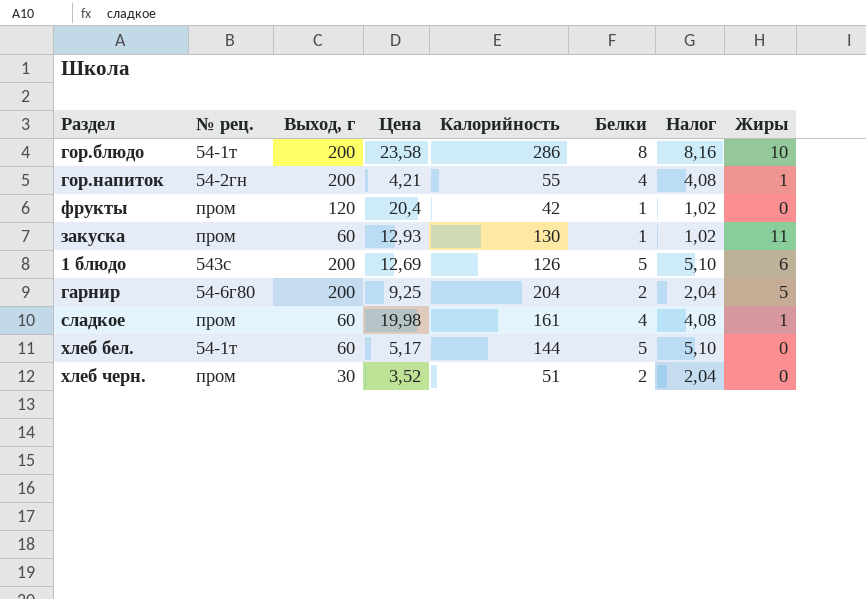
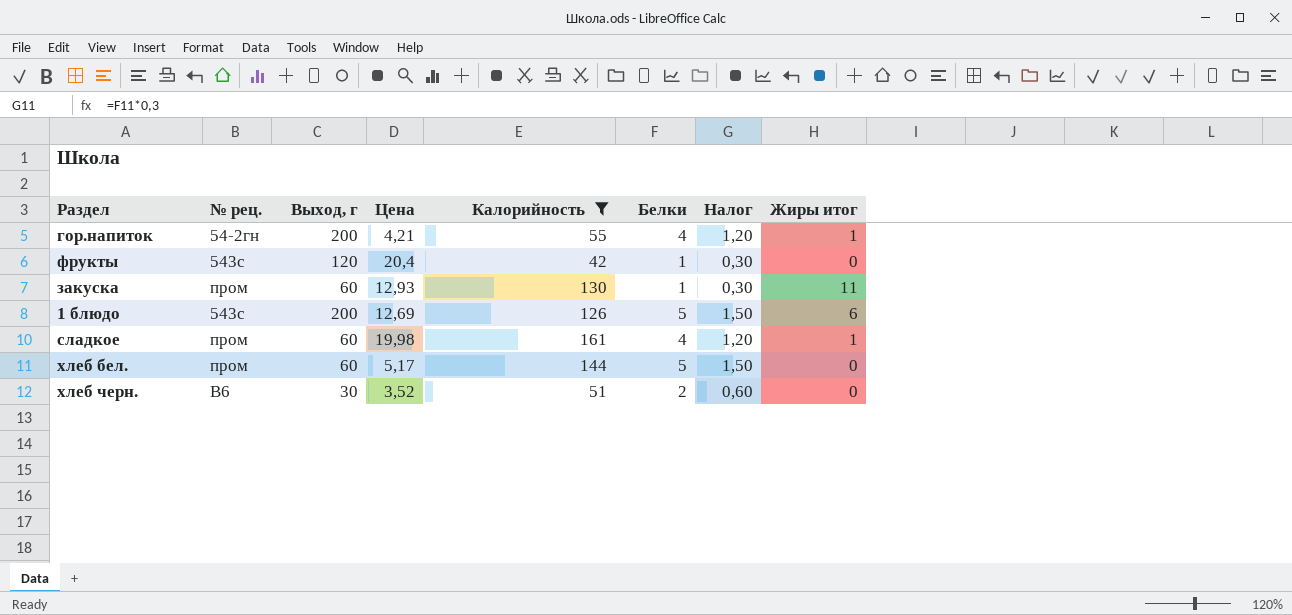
filter: none -> Калорийность <= 161
column Налог | formula: [Белки] * 1,02 -> [Белки] * 0,3
column name: Жиры -> Жиры итог
фрукты | № рец.: пром -> 543с
хлеб бел. | № рец.: 54-1т -> пром
хлеб черн. | № рец.: пром -> В6

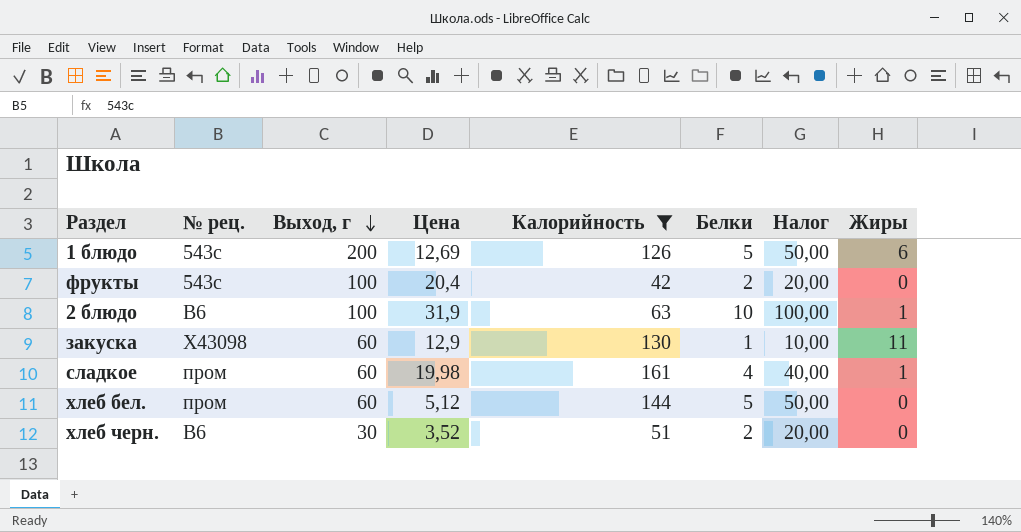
row order: none -> Выход, г descending
column Налог | formula: [Белки] * 0,3 -> [Белки] * 10
column name: Жиры итог -> Жиры
row гор.напиток: 54-2гн | 200 | 4,21 | 55 | 4 | 1,20 | 1 -> none
фрукты | Выход, г: 120 -> 100
фрукты | Белки: 1 -> 2
row 2 блюдо: none -> В6 | 100 | 31,9 | 63 | 10 | 100,00 | 1
закуска | № рец.: пром -> Х43098
закуска | Цена: 12,93 -> 12,9
хлеб бел. | Цена: 5,17 -> 5,12

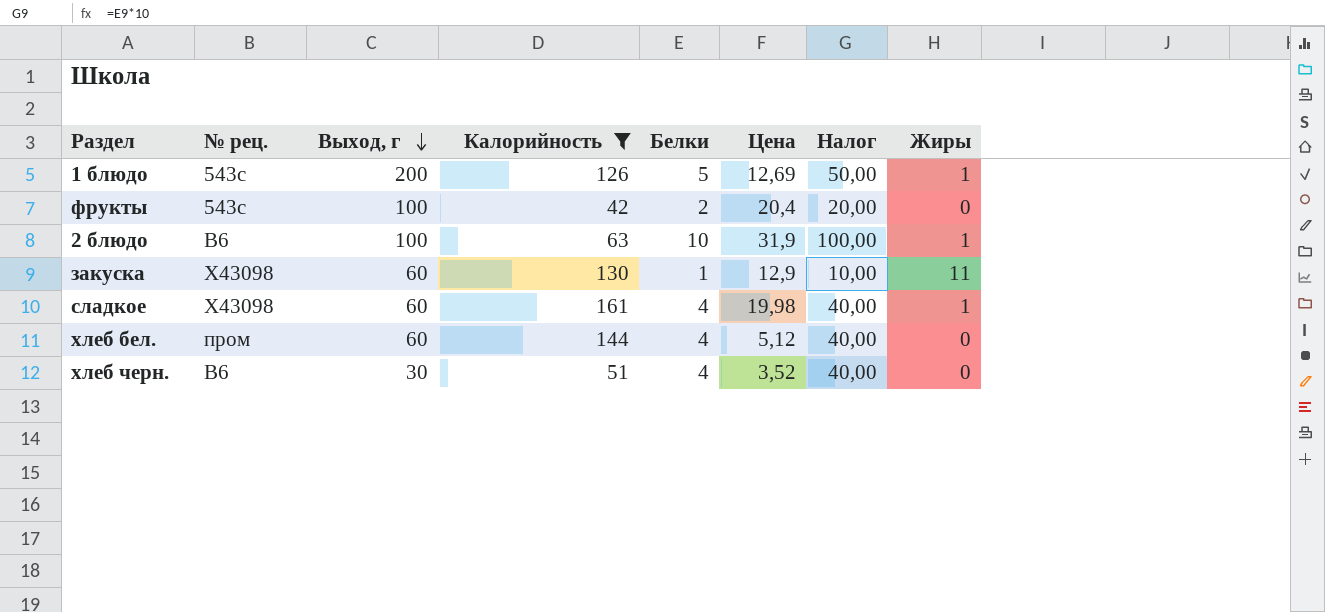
column Цена | position: 4 -> 6
1 блюдо | Жиры: 6 -> 1
сладкое | № рец.: пром -> Х43098
хлеб бел. | Белки: 5 -> 4
хлеб бел. | Налог: 50,00 -> 40,00
хлеб черн. | Белки: 2 -> 4
хлеб черн. | Налог: 20,00 -> 40,00

